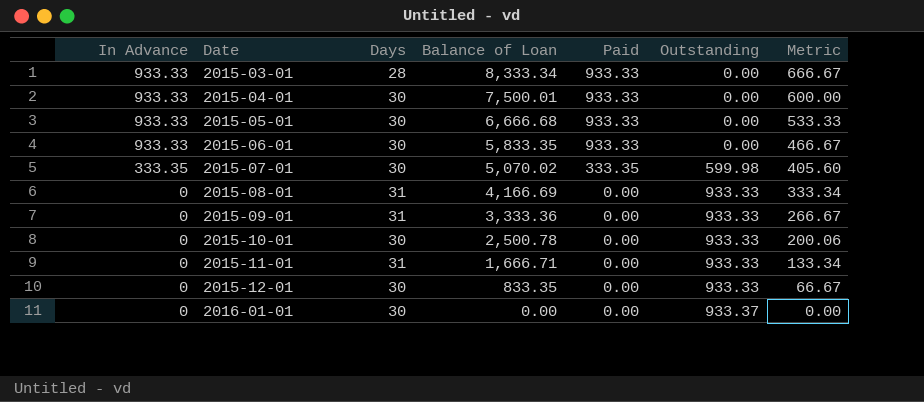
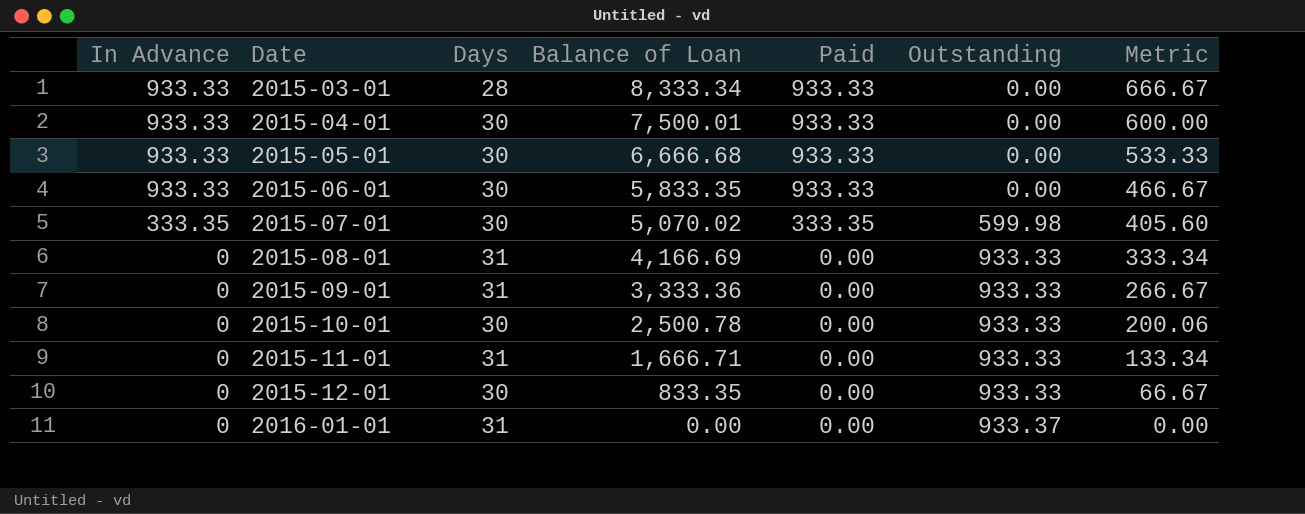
2016-01-01 | Days: 30 -> 31

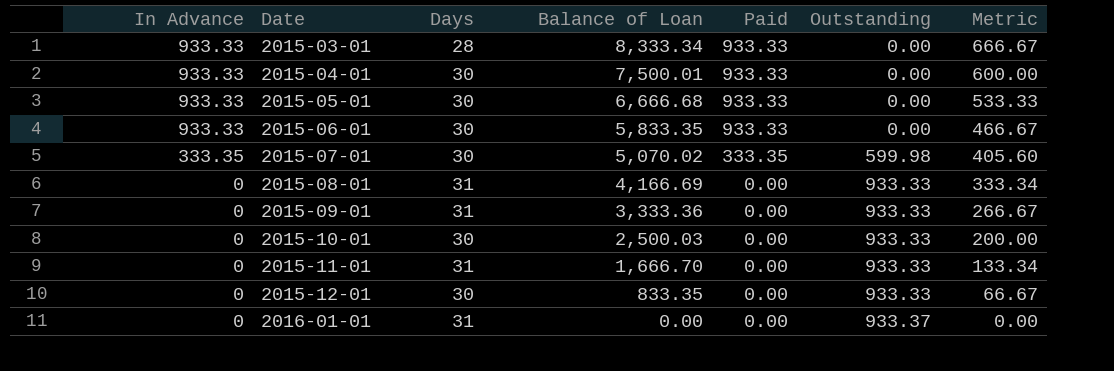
2015-10-01 | Balance of Loan: 2,500.78 -> 2,500.03
2015-10-01 | Metric: 200.06 -> 200.00
2015-11-01 | Balance of Loan: 1,666.71 -> 1,666.70

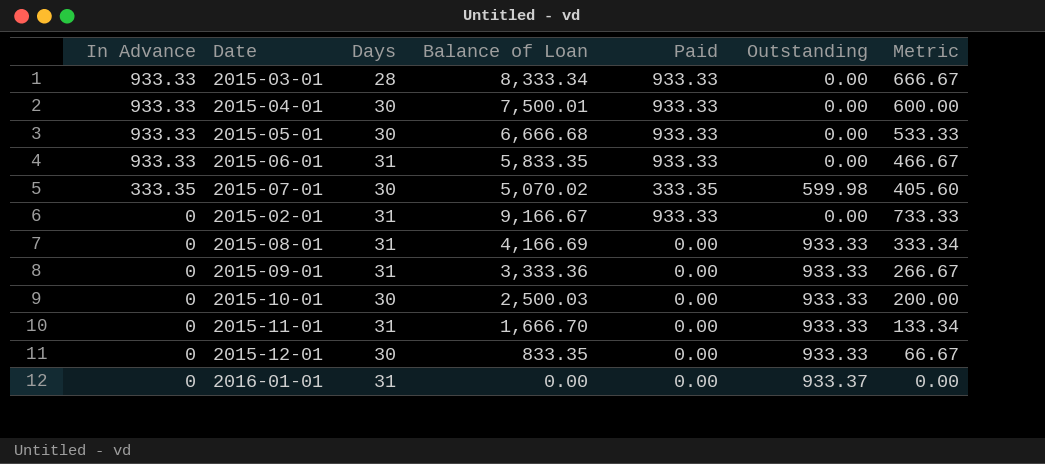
2015-06-01 | Days: 30 -> 31
row 2015-02-01: none -> 0 | 31 | 9,166.67 | 933.33 | 0.00 | 733.33

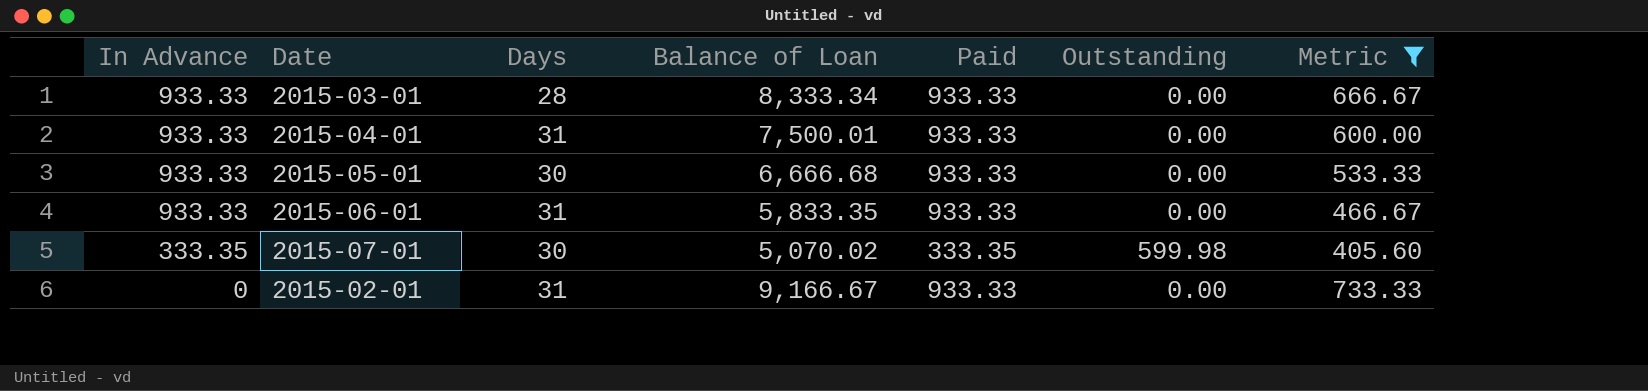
filter: none -> Metric >= 405.60
2015-04-01 | Days: 30 -> 31

